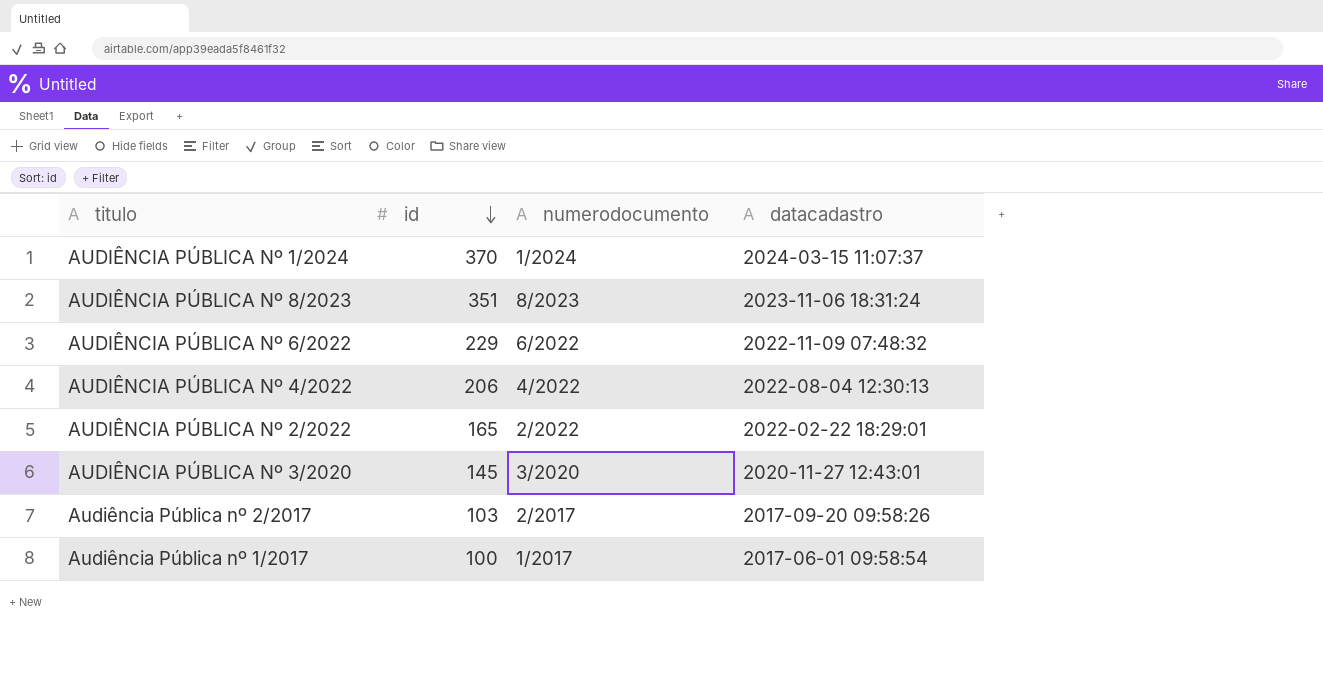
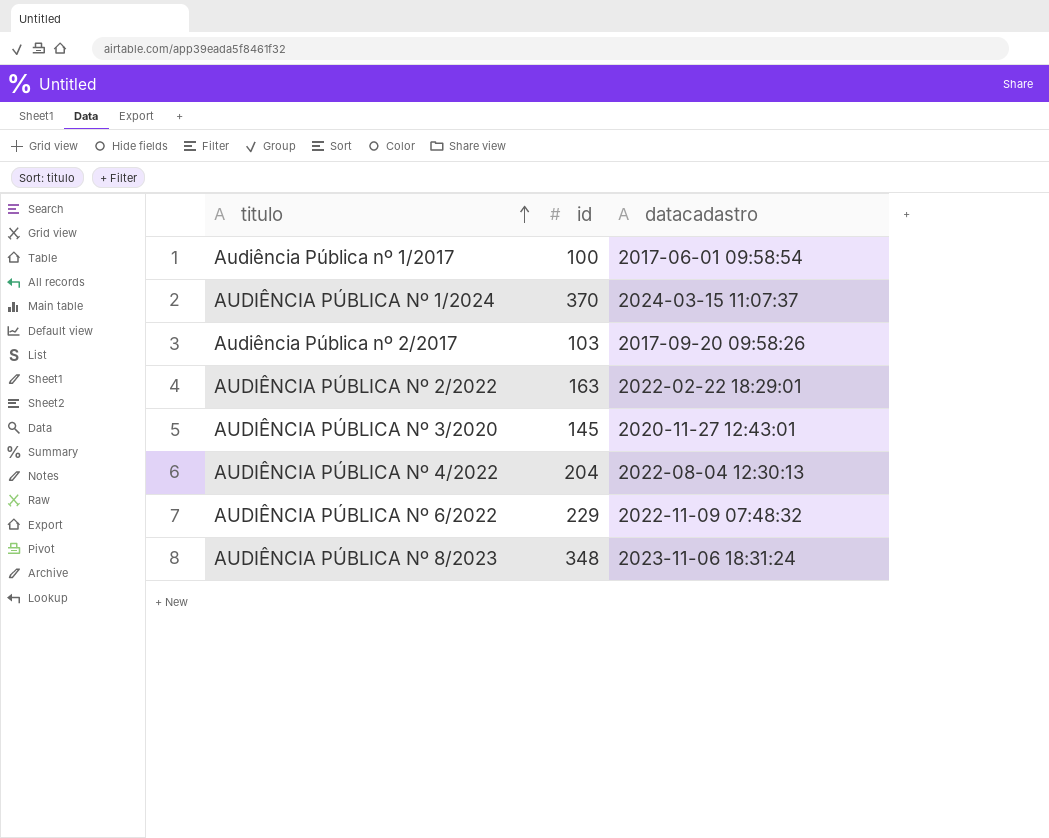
row order: id descending -> titulo ascending
column numerodocumento | position: 3 -> none
AUDIÊNCIA PÚBLICA Nº 2/2022 | id: 165 -> 163
AUDIÊNCIA PÚBLICA Nº 4/2022 | id: 206 -> 204
AUDIÊNCIA PÚBLICA Nº 8/2023 | id: 351 -> 348

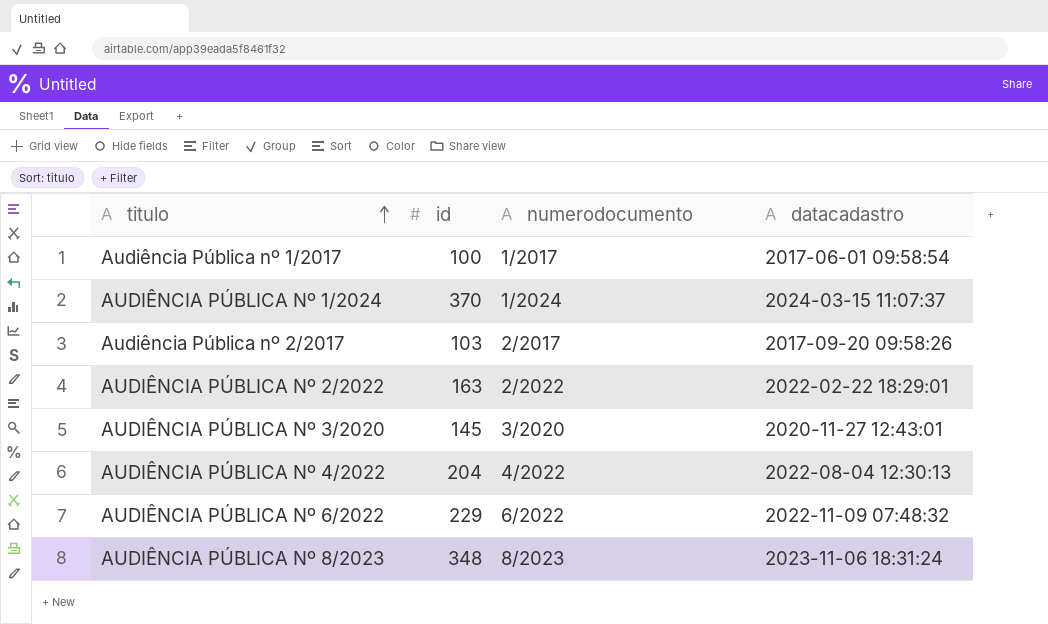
column numerodocumento | position: none -> 3

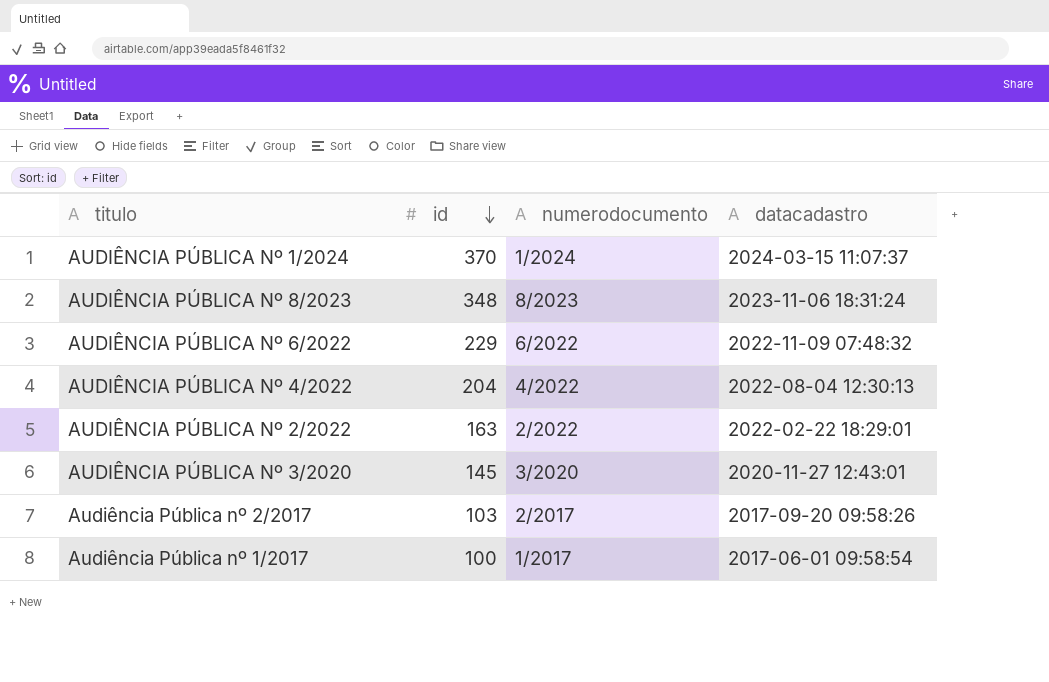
row order: titulo ascending -> id descending

